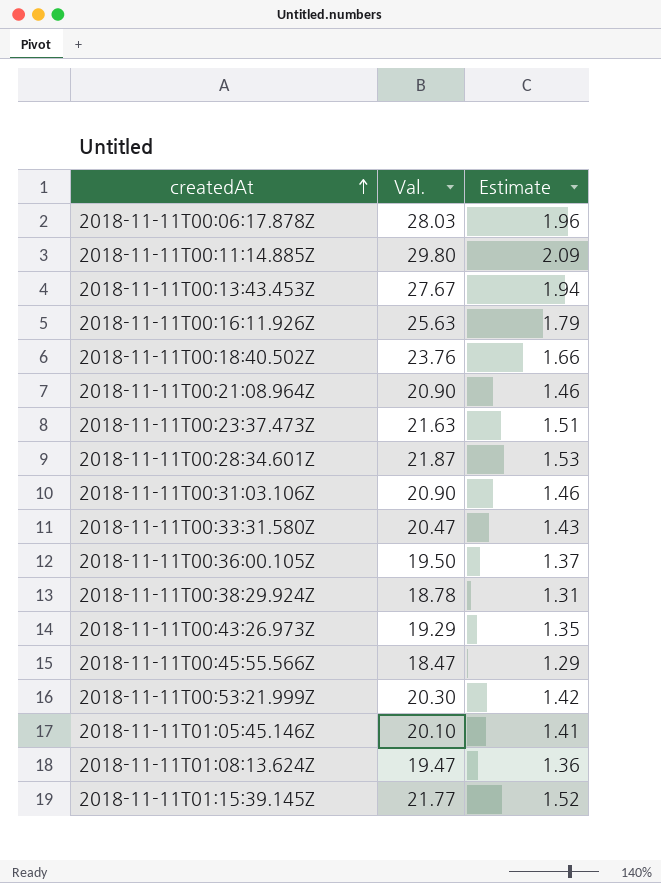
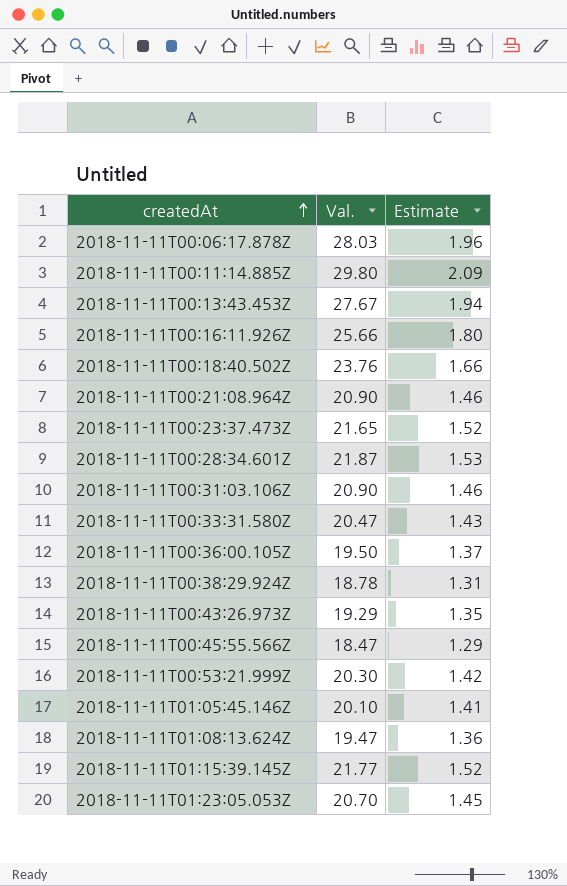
2018-11-11T00:16:11.926Z | Val.: 25.63 -> 25.66
2018-11-11T00:16:11.926Z | Estimate: 1.79 -> 1.80
2018-11-11T00:23:37.473Z | Val.: 21.63 -> 21.65
2018-11-11T00:23:37.473Z | Estimate: 1.51 -> 1.52
row 2018-11-11T01:23:05.053Z: none -> 20.70 | 1.45

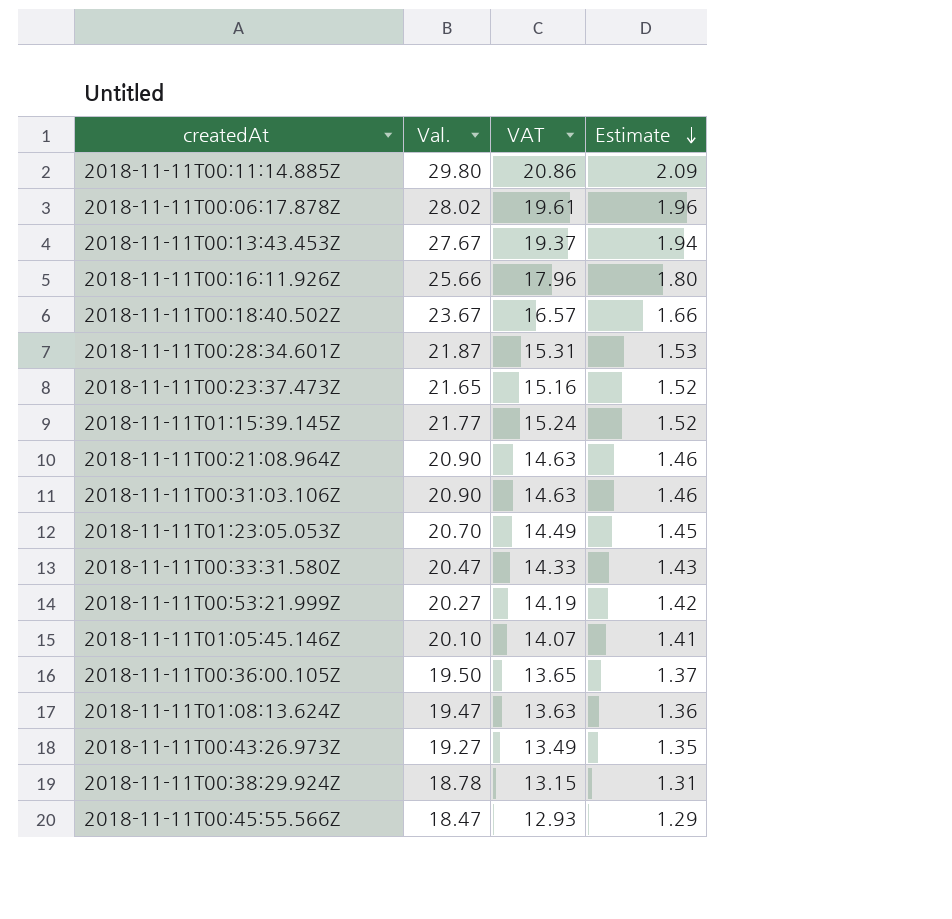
row order: createdAt ascending -> Estimate descending
column VAT | formula: none -> [Val.] * 0.7
2018-11-11T00:06:17.878Z | Val.: 28.03 -> 28.02
2018-11-11T00:18:40.502Z | Val.: 23.76 -> 23.67
2018-11-11T00:53:21.999Z | Val.: 20.30 -> 20.27
2018-11-11T00:43:26.973Z | Val.: 19.29 -> 19.27

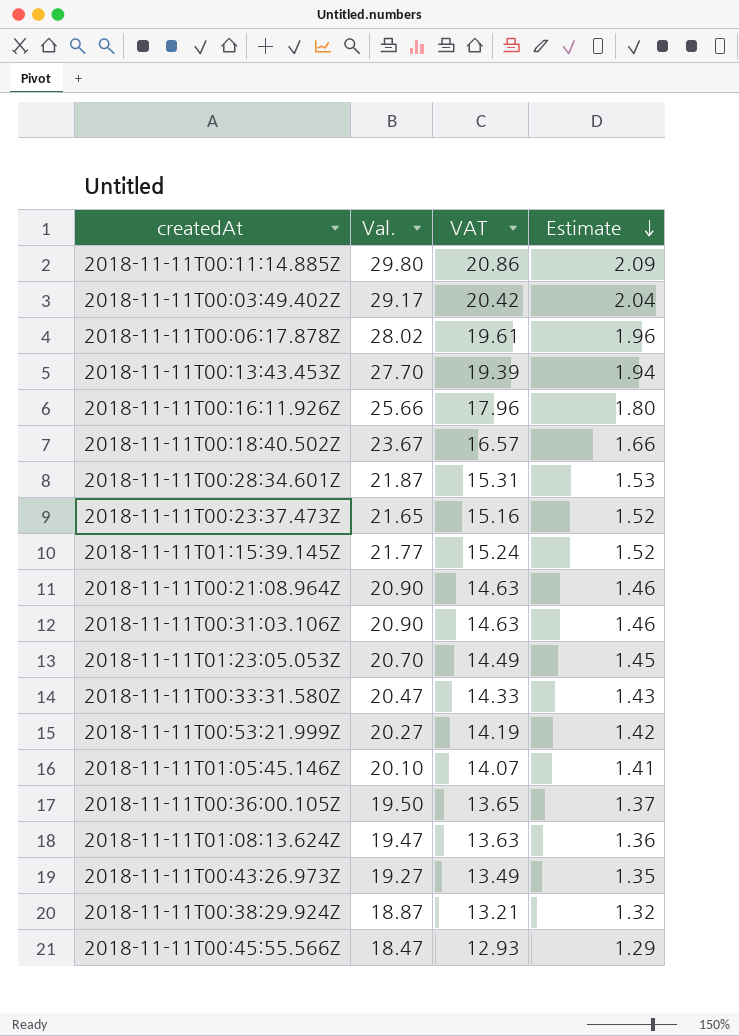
row 2018-11-11T00:03:49.402Z: none -> 29.17 | 20.42 | 2.04
2018-11-11T00:13:43.453Z | Val.: 27.67 -> 27.70
2018-11-11T00:13:43.453Z | VAT: 19.37 -> 19.39
2018-11-11T00:38:29.924Z | Val.: 18.78 -> 18.87
2018-11-11T00:38:29.924Z | VAT: 13.15 -> 13.21
2018-11-11T00:38:29.924Z | Estimate: 1.31 -> 1.32

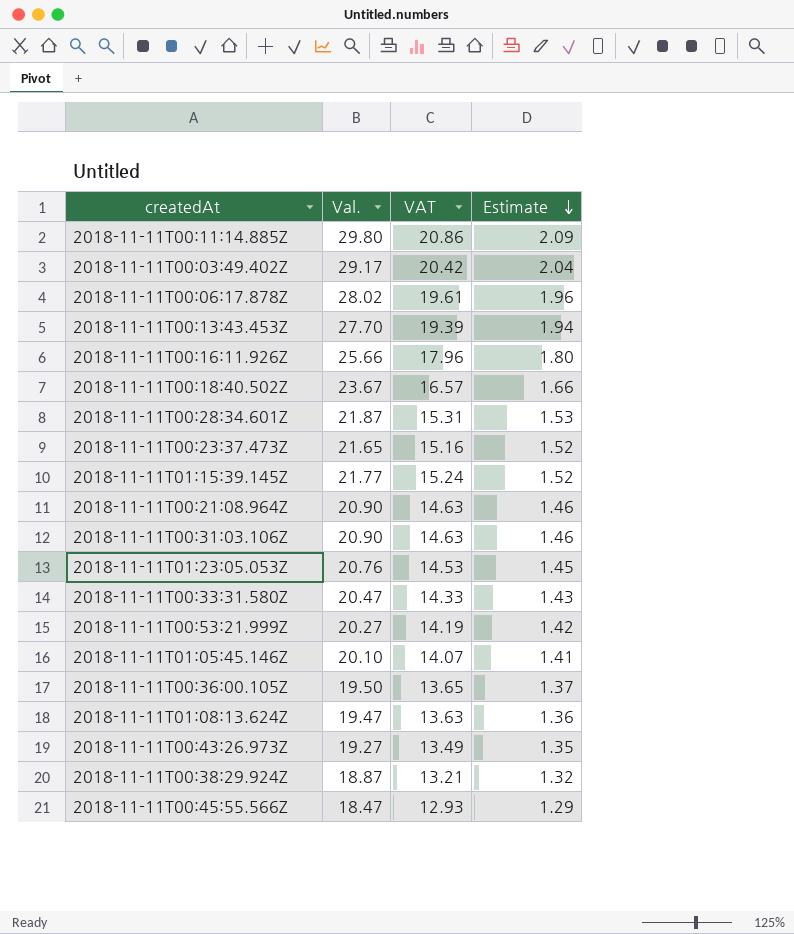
2018-11-11T01:23:05.053Z | Val.: 20.70 -> 20.76
2018-11-11T01:23:05.053Z | VAT: 14.49 -> 14.53

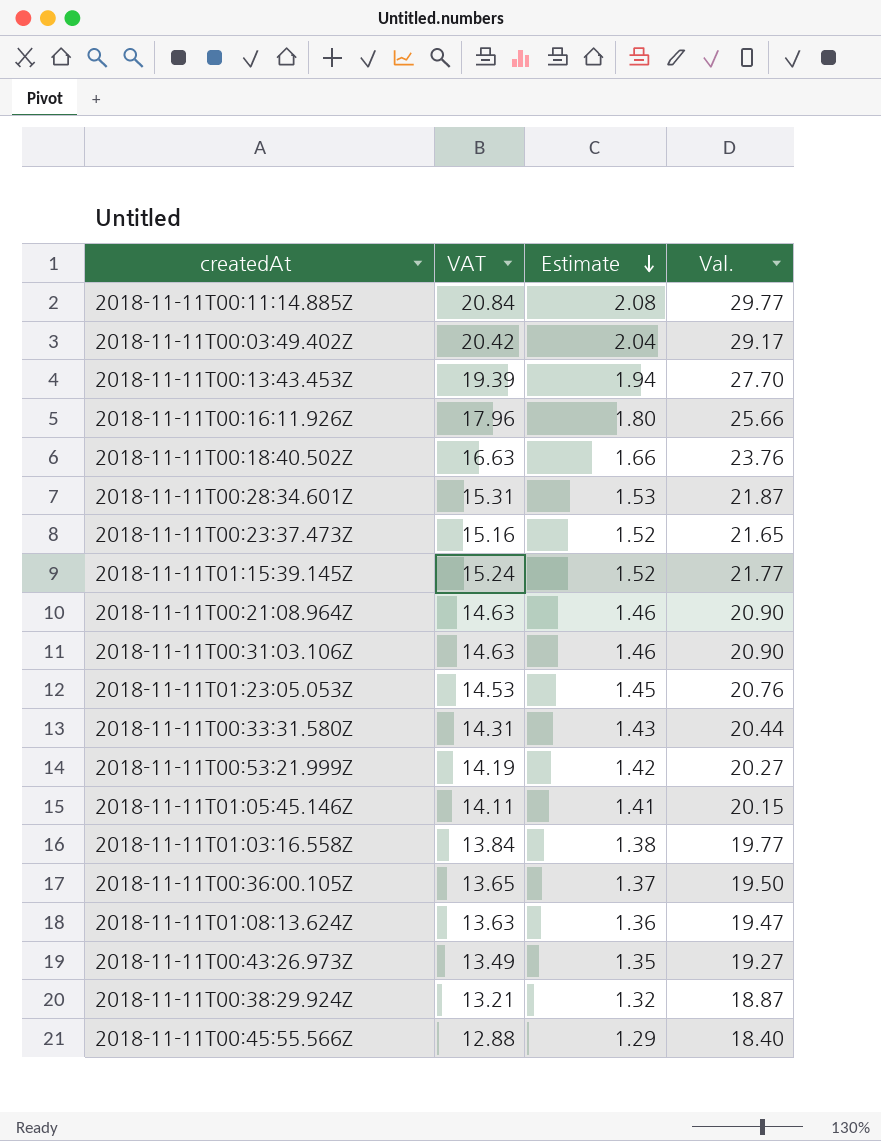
column Val. | position: 2 -> 4
row 2018-11-11T00:06:17.878Z: 28.02 | 19.61 | 1.96 -> none
2018-11-11T00:11:14.885Z | VAT: 20.86 -> 20.84
2018-11-11T00:11:14.885Z | Estimate: 2.09 -> 2.08
2018-11-11T00:11:14.885Z | Val.: 29.80 -> 29.77
2018-11-11T00:18:40.502Z | VAT: 16.57 -> 16.63
2018-11-11T00:18:40.502Z | Val.: 23.67 -> 23.76
2018-11-11T00:33:31.580Z | VAT: 14.33 -> 14.31
2018-11-11T00:33:31.580Z | Val.: 20.47 -> 20.44
2018-11-11T01:05:45.146Z | VAT: 14.07 -> 14.11
2018-11-11T01:05:45.146Z | Val.: 20.10 -> 20.15
row 2018-11-11T01:03:16.558Z: none -> 13.84 | 1.38 | 19.77
2018-11-11T00:45:55.566Z | VAT: 12.93 -> 12.88
2018-11-11T00:45:55.566Z | Val.: 18.47 -> 18.40

